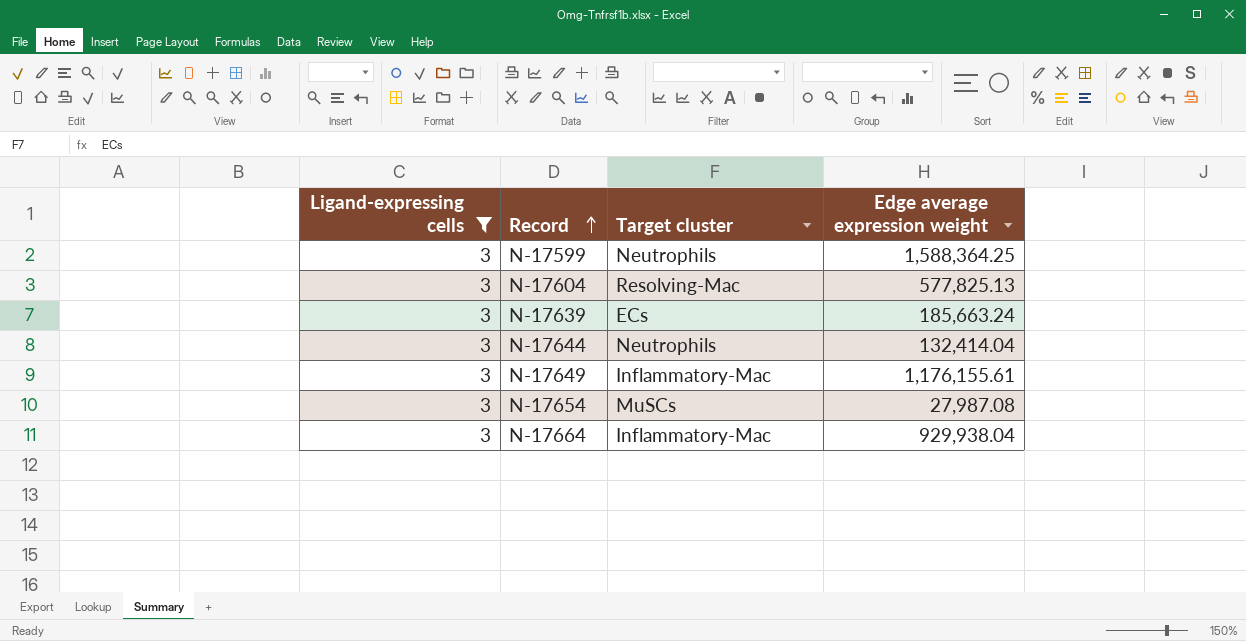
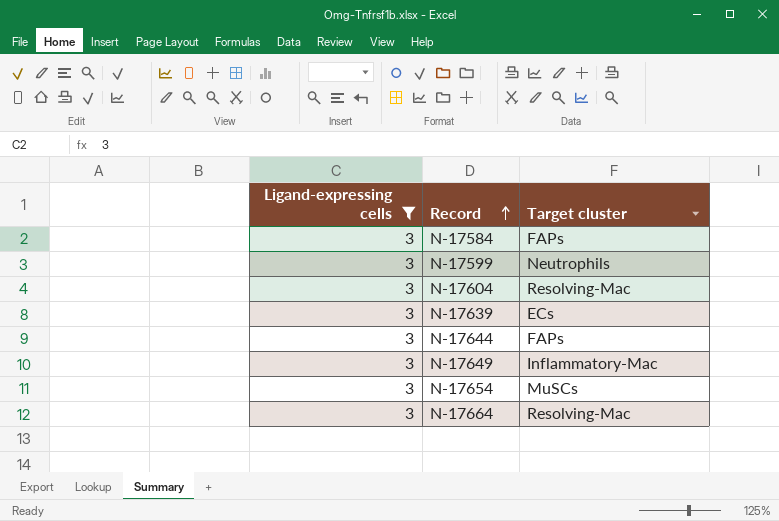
column Edge average expression weight | position: 4 -> none
row N-17584: none -> 3 | FAPs
N-17644 | Target cluster: Neutrophils -> FAPs
N-17664 | Target cluster: Inflammatory-Mac -> Resolving-Mac

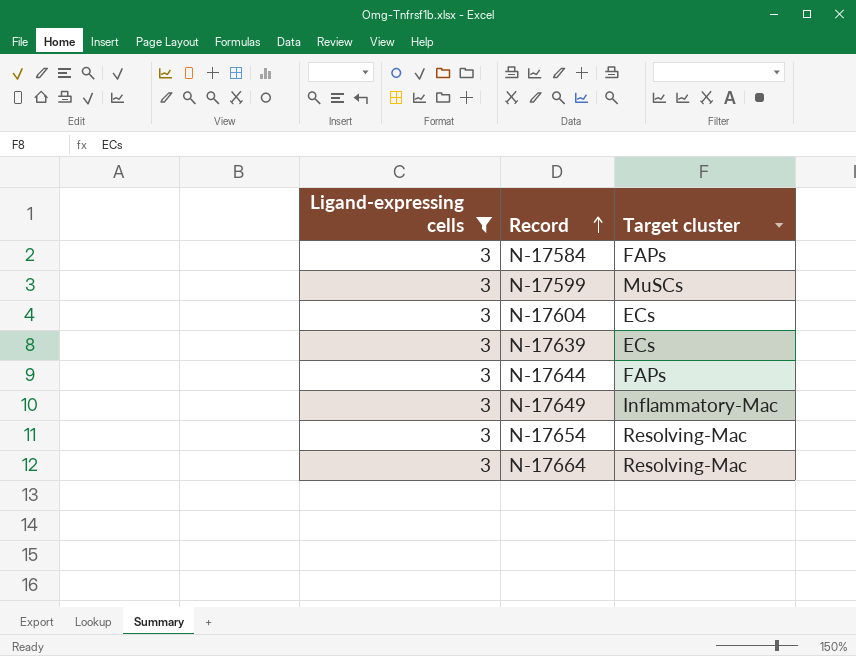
N-17599 | Target cluster: Neutrophils -> MuSCs
N-17604 | Target cluster: Resolving-Mac -> ECs
N-17654 | Target cluster: MuSCs -> Resolving-Mac

